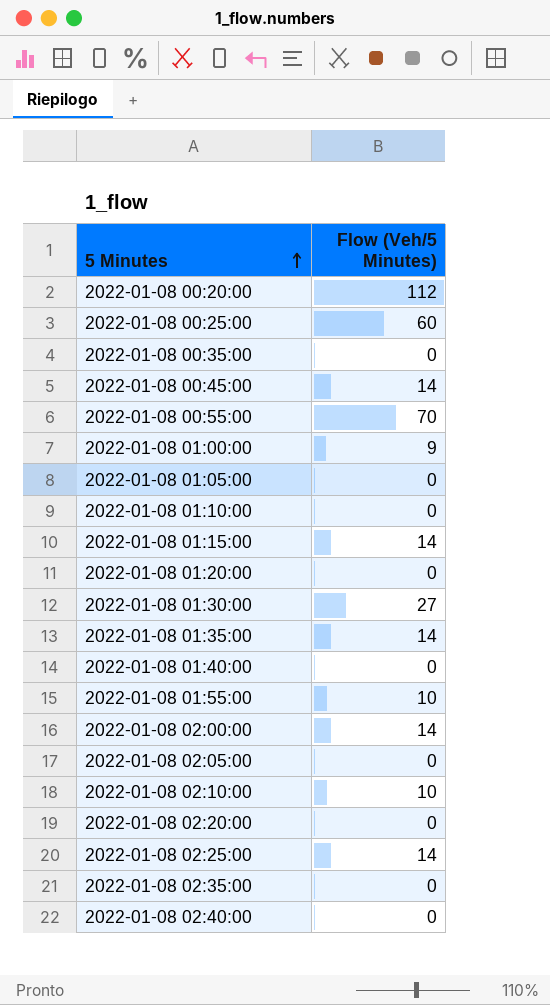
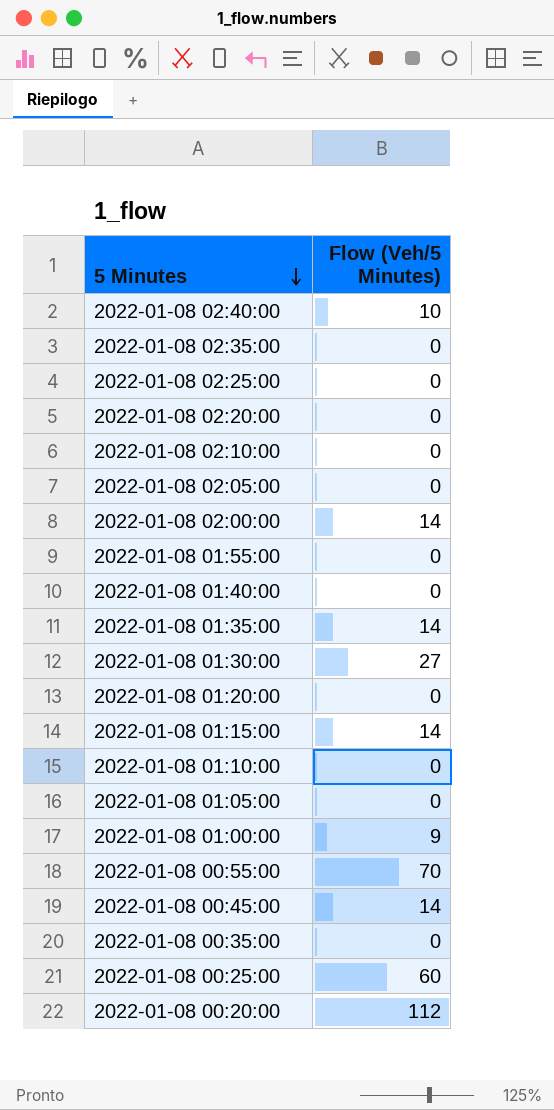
row order: 5 Minutes ascending -> 5 Minutes descending
2022-01-08 02:40:00 | Flow (Veh/5 Minutes): 0 -> 10
2022-01-08 02:25:00 | Flow (Veh/5 Minutes): 14 -> 0
2022-01-08 02:10:00 | Flow (Veh/5 Minutes): 10 -> 0
2022-01-08 01:55:00 | Flow (Veh/5 Minutes): 10 -> 0

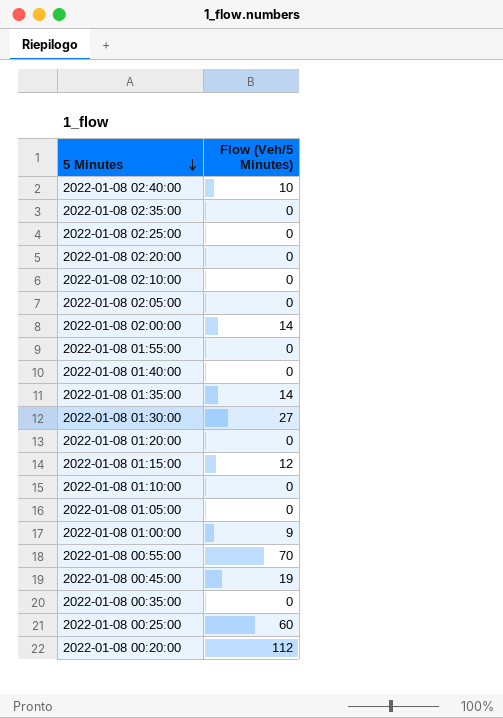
2022-01-08 01:15:00 | Flow (Veh/5 Minutes): 14 -> 12
2022-01-08 00:45:00 | Flow (Veh/5 Minutes): 14 -> 19

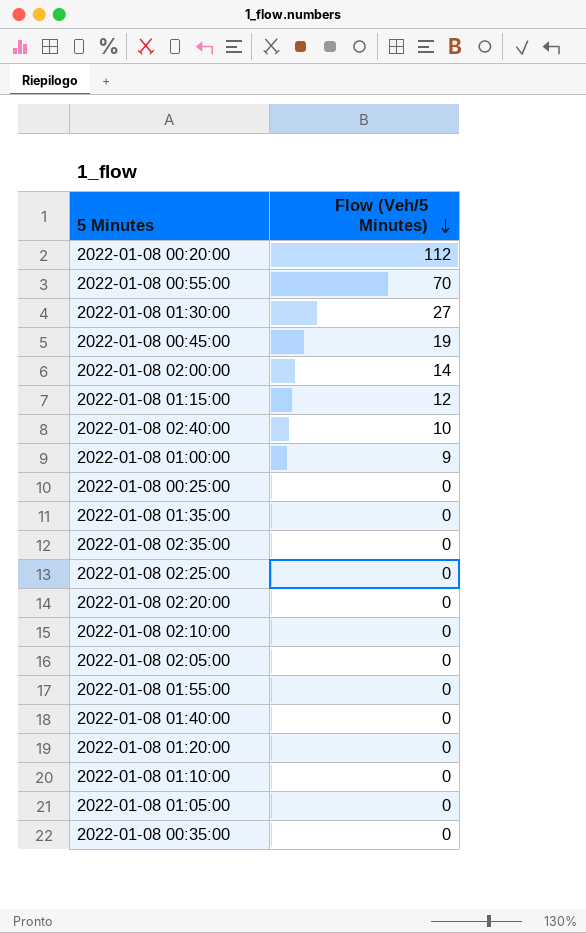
row order: 5 Minutes descending -> Flow (Veh/5 Minutes) descending
2022-01-08 00:25:00 | Flow (Veh/5 Minutes): 60 -> 0
2022-01-08 01:35:00 | Flow (Veh/5 Minutes): 14 -> 0

